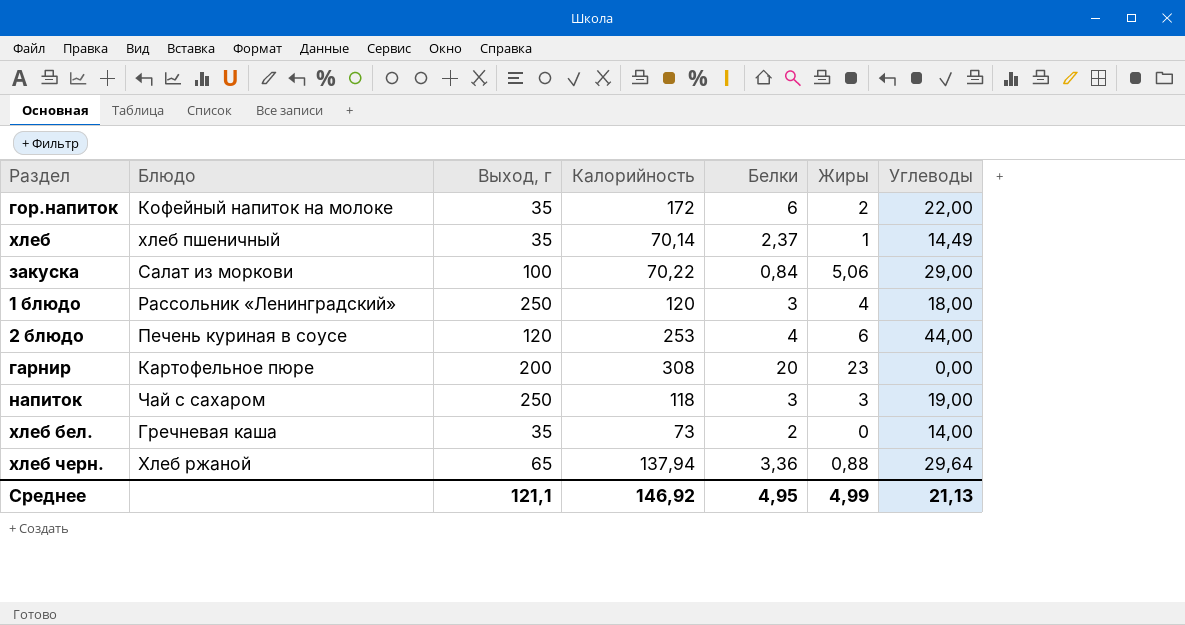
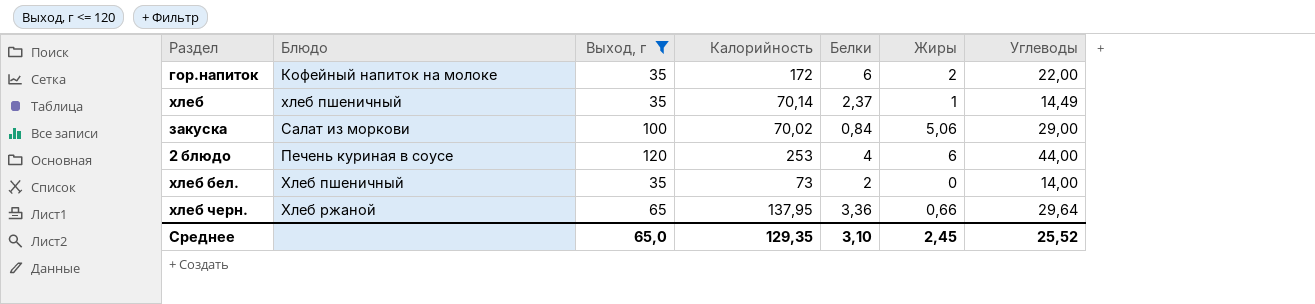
filter: none -> Выход, г <= 120
закуска | Калорийность: 70,22 -> 70,02
хлеб бел. | Блюдо: Гречневая каша -> Хлеб пшеничный
хлеб черн. | Калорийность: 137,94 -> 137,95
хлеб черн. | Жиры: 0,88 -> 0,66
Среднее | Выход, г: 121,1 -> 65,0
Среднее | Калорийность: 146,92 -> 129,35
Среднее | Белки: 4,95 -> 3,10
Среднее | Жиры: 4,99 -> 2,45
Среднее | Углеводы: 21,13 -> 25,52

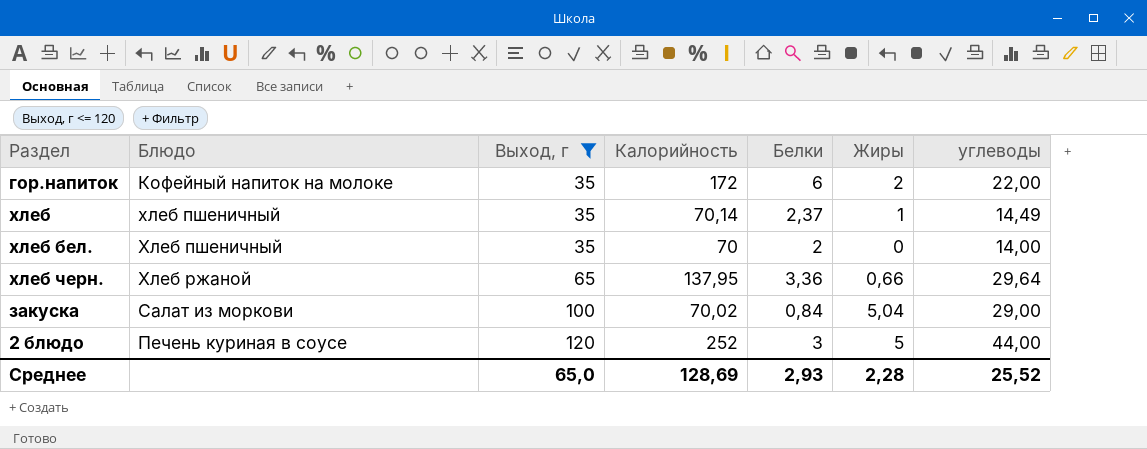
row order: none -> Выход, г ascending
column name: Углеводы -> углеводы
хлеб бел. | Калорийность: 73 -> 70
закуска | Жиры: 5,06 -> 5,04
2 блюдо | Калорийность: 253 -> 252
2 блюдо | Белки: 4 -> 3
2 блюдо | Жиры: 6 -> 5
Среднее | Калорийность: 129,35 -> 128,69
Среднее | Белки: 3,10 -> 2,93
Среднее | Жиры: 2,45 -> 2,28

